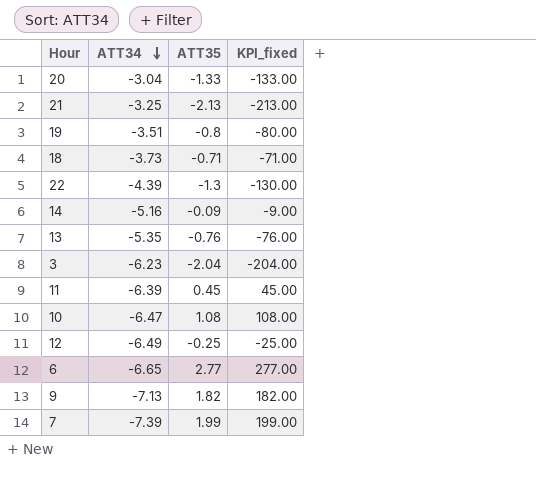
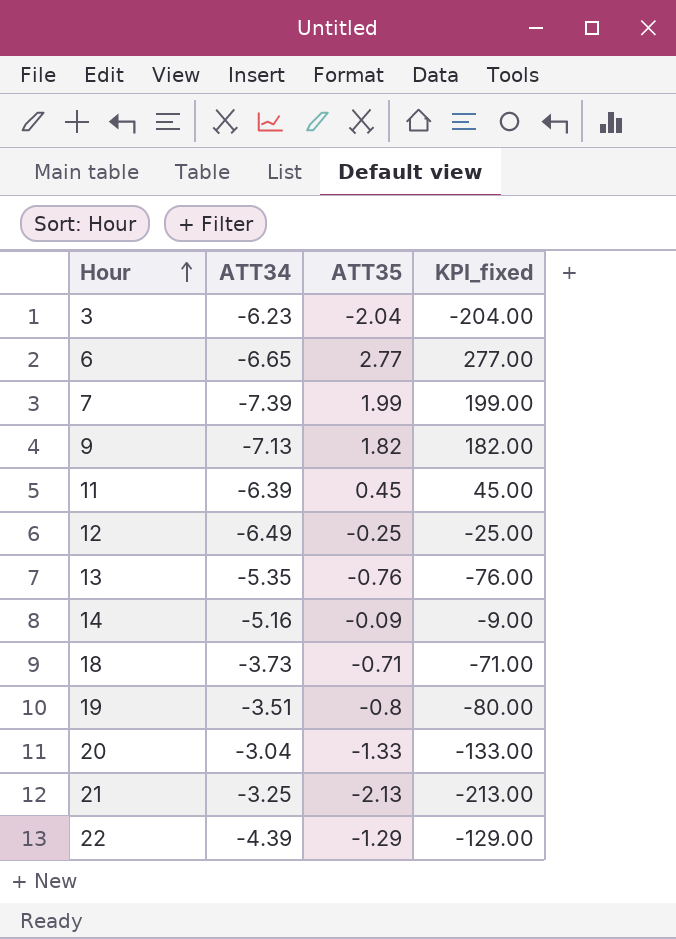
row order: ATT34 descending -> Hour ascending
row 10: -6.47 | 1.08 | 108.00 -> none
22 | ATT35: -1.3 -> -1.29
22 | KPI_fixed: -130.00 -> -129.00

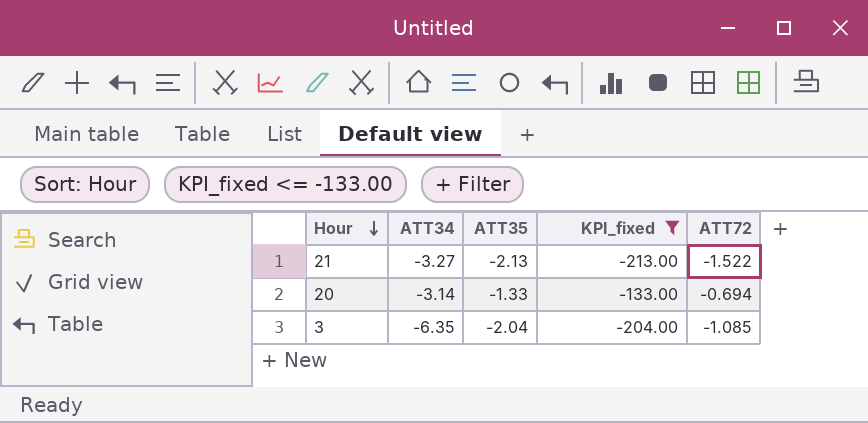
filter: none -> KPI_fixed <= -133.00
row order: Hour ascending -> Hour descending
column ATT72 | position: none -> 5
21 | ATT34: -3.25 -> -3.27
20 | ATT34: -3.04 -> -3.14
3 | ATT34: -6.23 -> -6.35

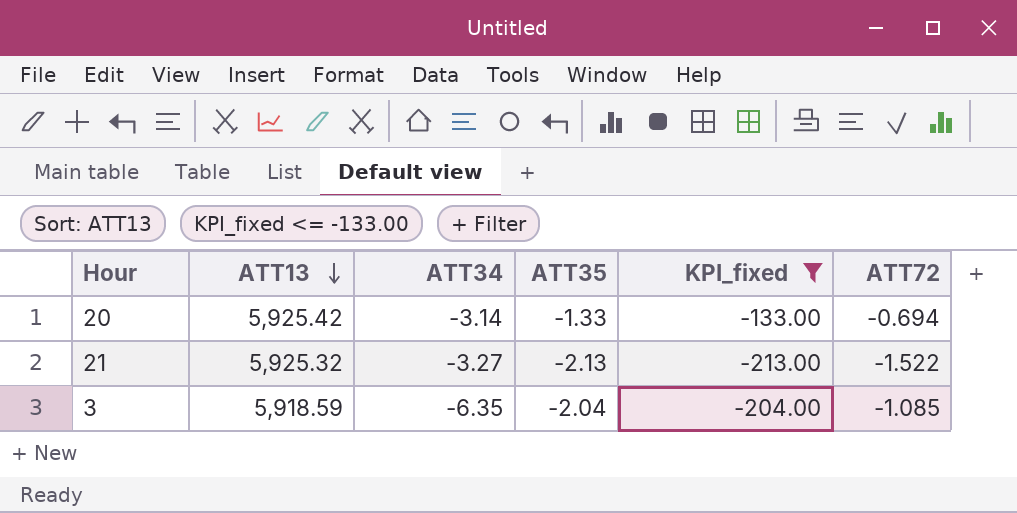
row order: Hour descending -> ATT13 descending
column ATT13 | position: none -> 2

